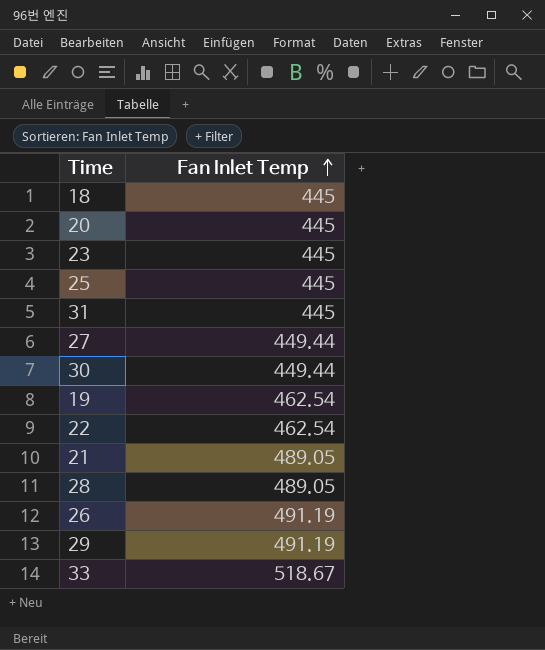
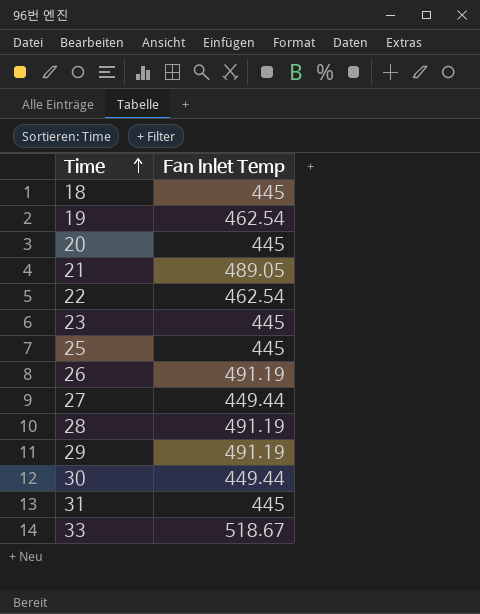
row order: Fan Inlet Temp ascending -> Time ascending
28 | Fan Inlet Temp: 489.05 -> 491.19

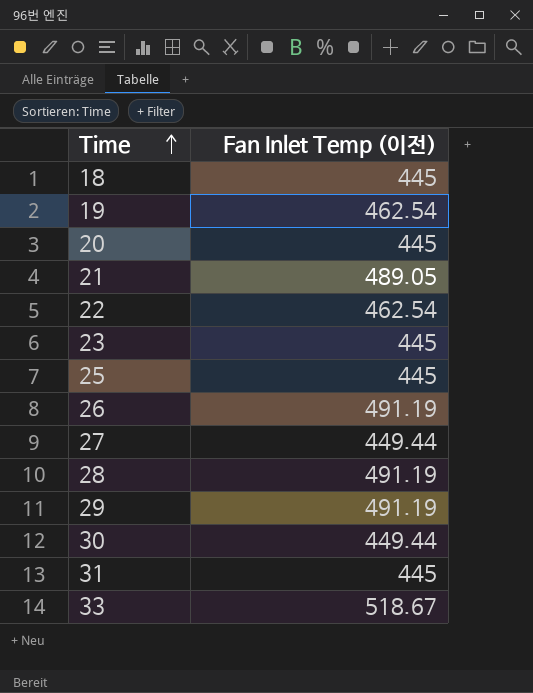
column name: Fan Inlet Temp -> Fan Inlet Temp (이전)

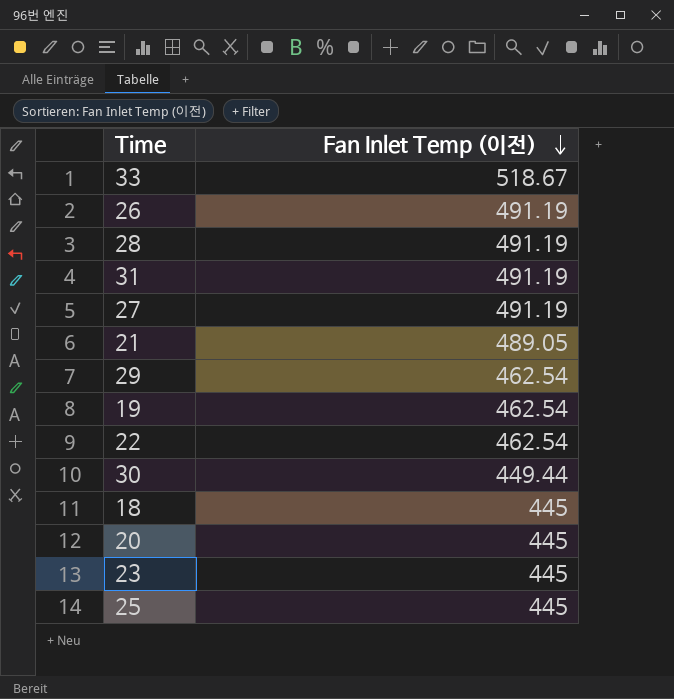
row order: Time ascending -> Fan Inlet Temp (이전) descending
31 | Fan Inlet Temp (이전): 445 -> 491.19
27 | Fan Inlet Temp (이전): 449.44 -> 491.19
29 | Fan Inlet Temp (이전): 491.19 -> 462.54

